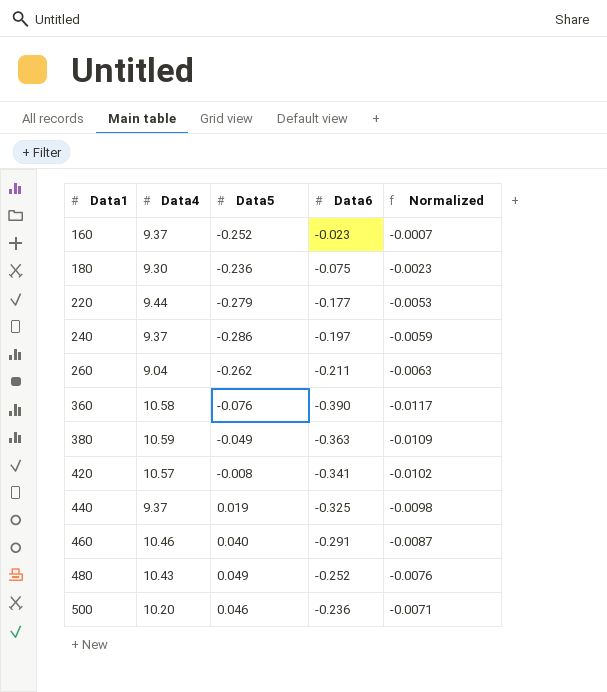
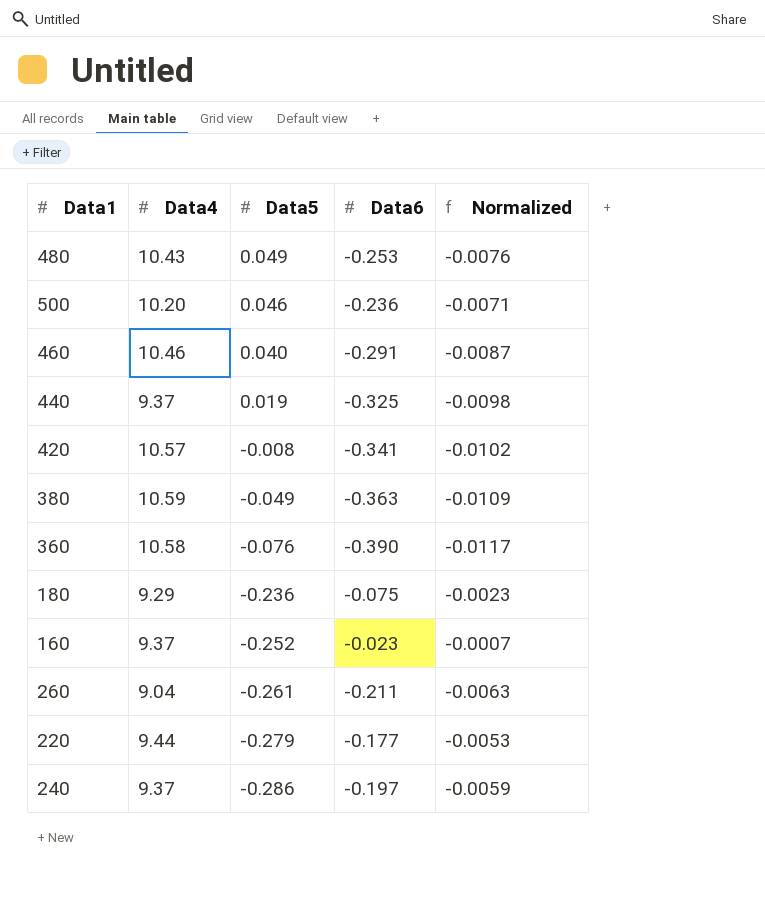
row order: Data1 ascending -> Data5 descending
480 | Data6: -0.252 -> -0.253
180 | Data4: 9.30 -> 9.29
260 | Data5: -0.262 -> -0.261

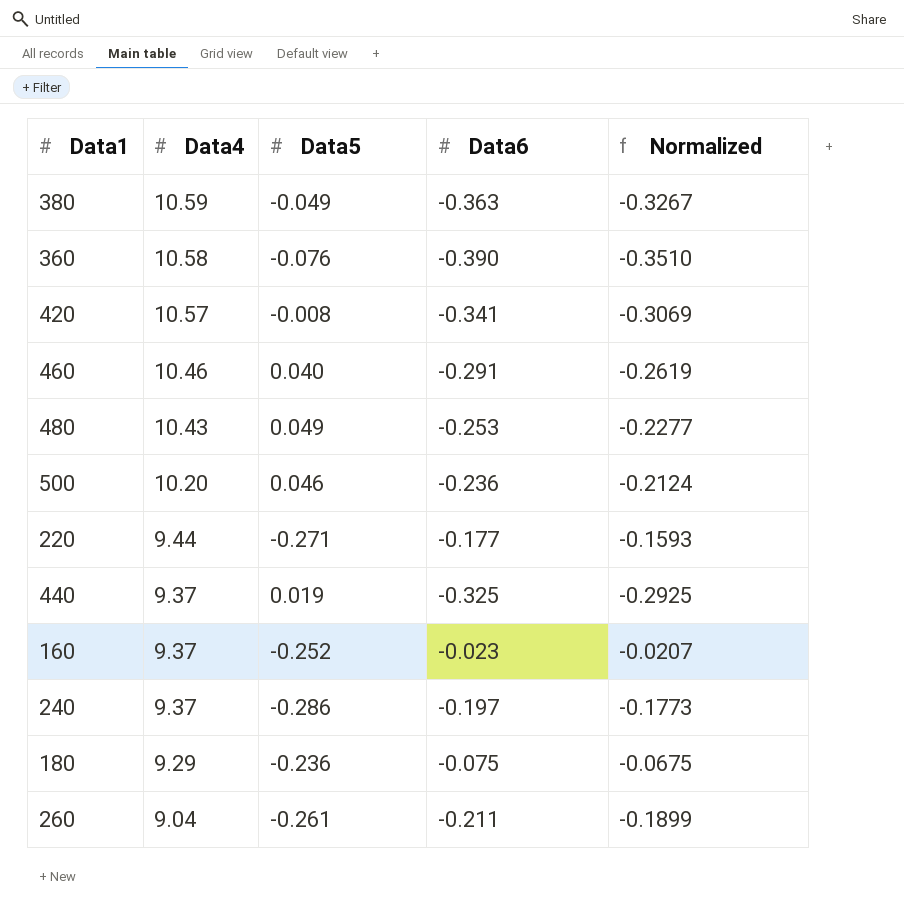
row order: Data5 descending -> Data4 descending
column Normalized | formula: [Data6] * 0.03 -> [Data6] * 0.9
220 | Data5: -0.279 -> -0.271

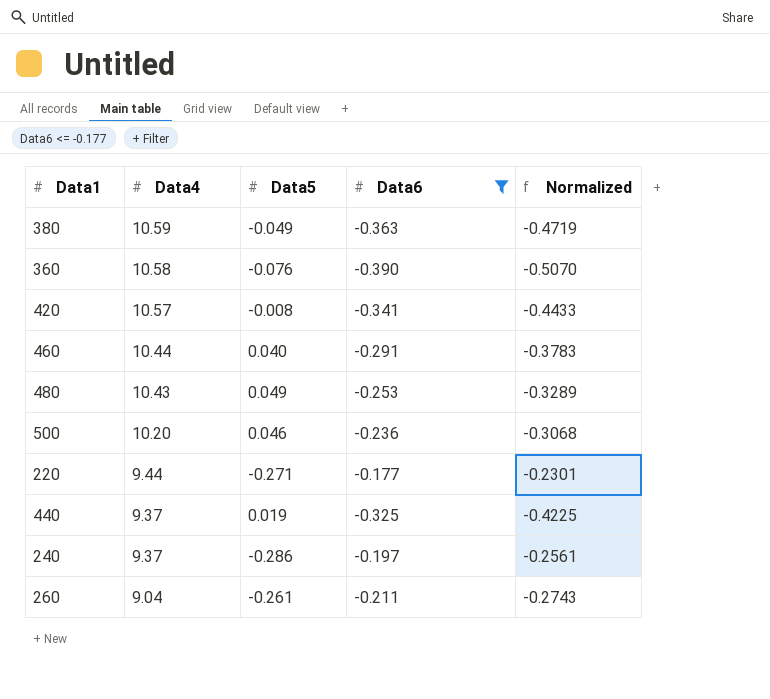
filter: none -> Data6 <= -0.177
column Normalized | formula: [Data6] * 0.9 -> [Data6] * 1.3
460 | Data4: 10.46 -> 10.44

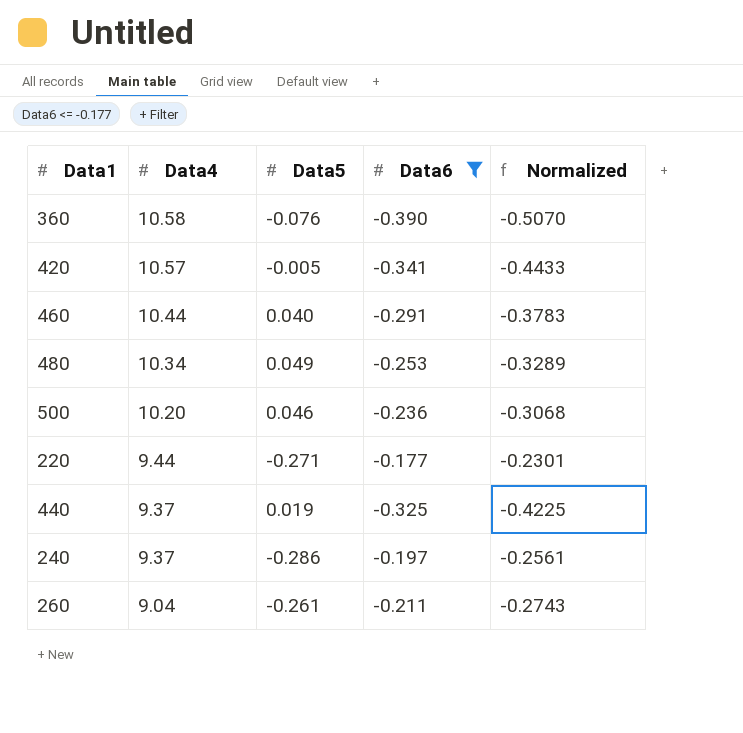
row 380: 10.59 | -0.049 | -0.363 | -0.4719 -> none
420 | Data5: -0.008 -> -0.005
480 | Data4: 10.43 -> 10.34

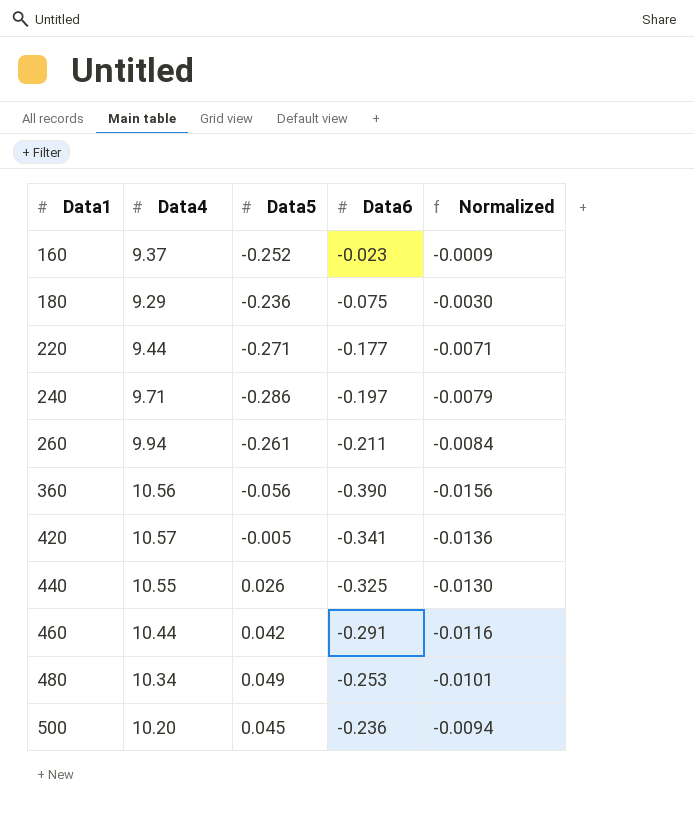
filter: Data6 <= -0.177 -> none
row order: Data4 descending -> Data1 ascending
column Normalized | formula: [Data6] * 1.3 -> [Data6] * 0.04
240 | Data4: 9.37 -> 9.71
260 | Data4: 9.04 -> 9.94
360 | Data4: 10.58 -> 10.56
360 | Data5: -0.076 -> -0.056
440 | Data4: 9.37 -> 10.55
440 | Data5: 0.019 -> 0.026
460 | Data5: 0.040 -> 0.042
500 | Data5: 0.046 -> 0.045

